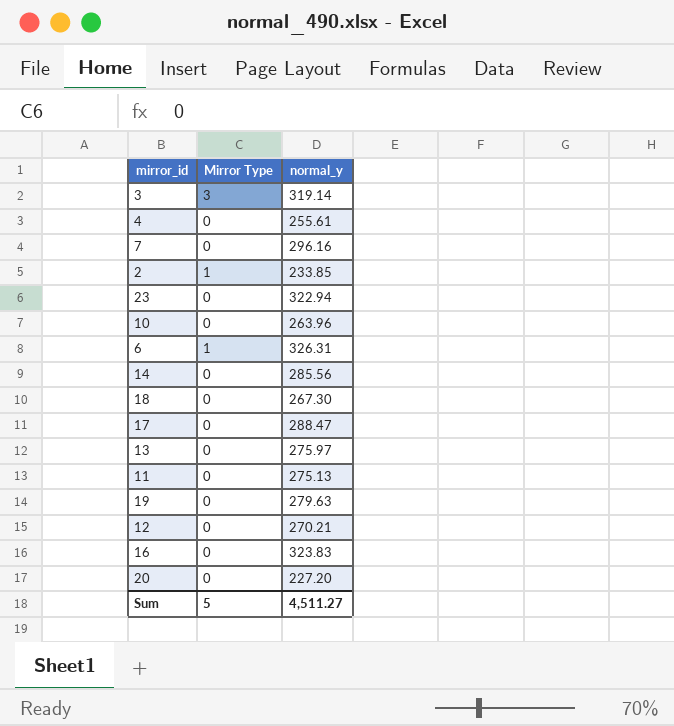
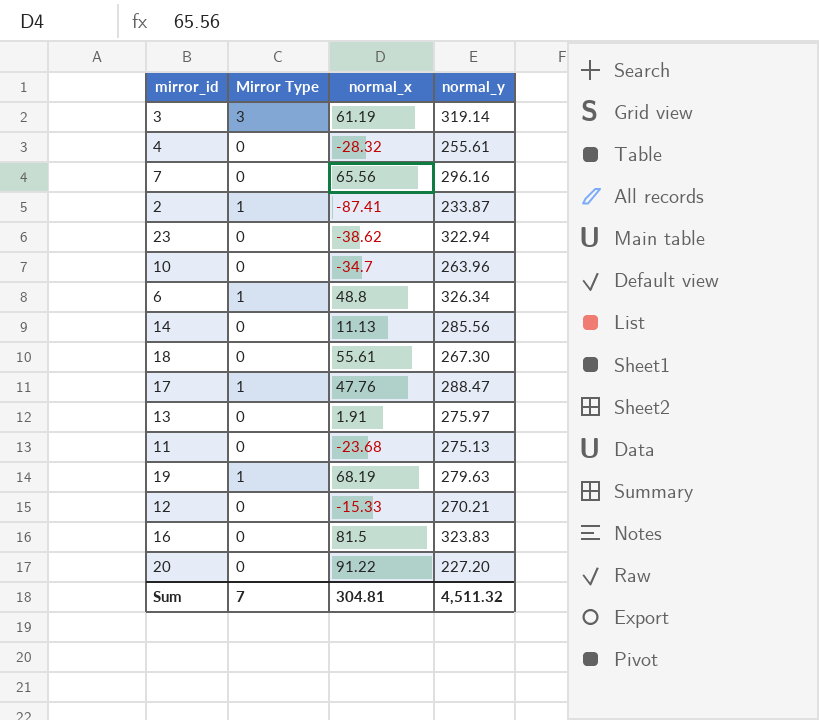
column normal_x | position: none -> 3
2 | normal_y: 233.85 -> 233.87
6 | normal_y: 326.31 -> 326.34
17 | Mirror Type: 0 -> 1
19 | Mirror Type: 0 -> 1
Sum | Mirror Type: 5 -> 7
Sum | normal_y: 4,511.27 -> 4,511.32

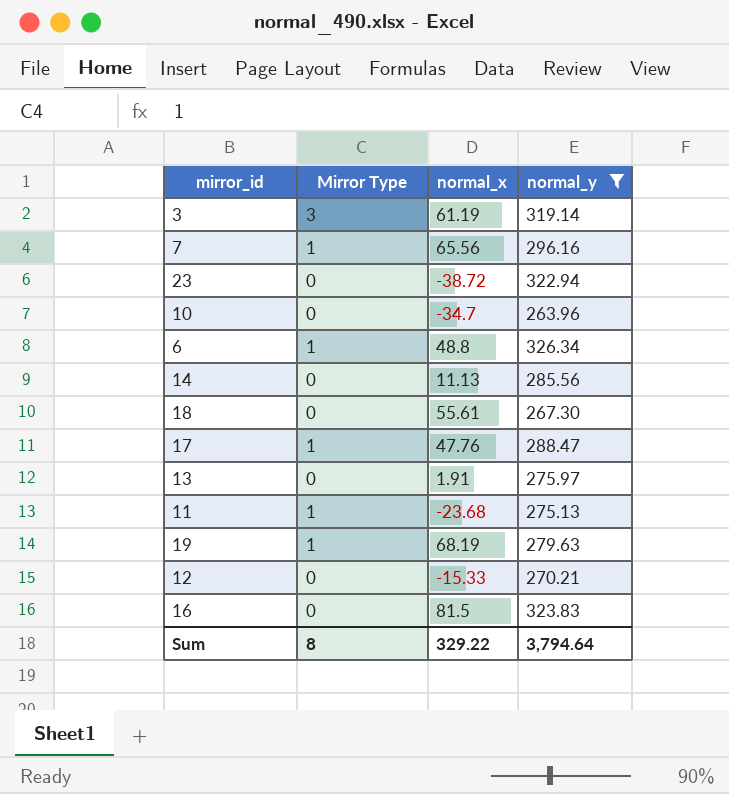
filter: none -> normal_y >= 263.96
7 | Mirror Type: 0 -> 1
23 | normal_x: -38.62 -> -38.72
11 | Mirror Type: 0 -> 1
Sum | Mirror Type: 7 -> 8
Sum | normal_x: 304.81 -> 329.22
Sum | normal_y: 4,511.32 -> 3,794.64

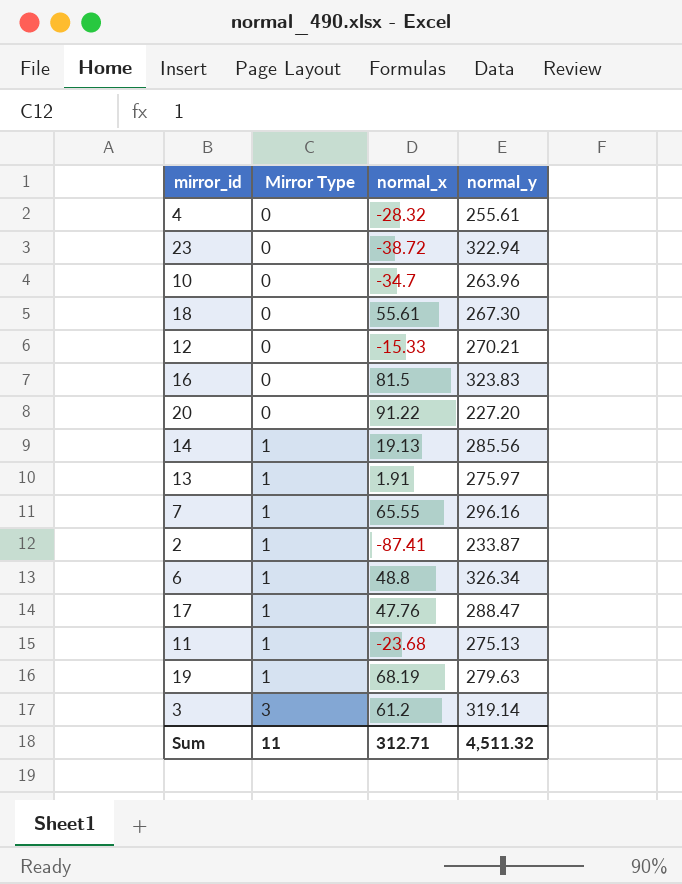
filter: normal_y >= 263.96 -> none
row order: none -> Mirror Type ascending
14 | Mirror Type: 0 -> 1
14 | normal_x: 11.13 -> 19.13
13 | Mirror Type: 0 -> 1
7 | normal_x: 65.56 -> 65.55
3 | normal_x: 61.19 -> 61.2
Sum | Mirror Type: 8 -> 11
Sum | normal_x: 329.22 -> 312.71
Sum | normal_y: 3,794.64 -> 4,511.32

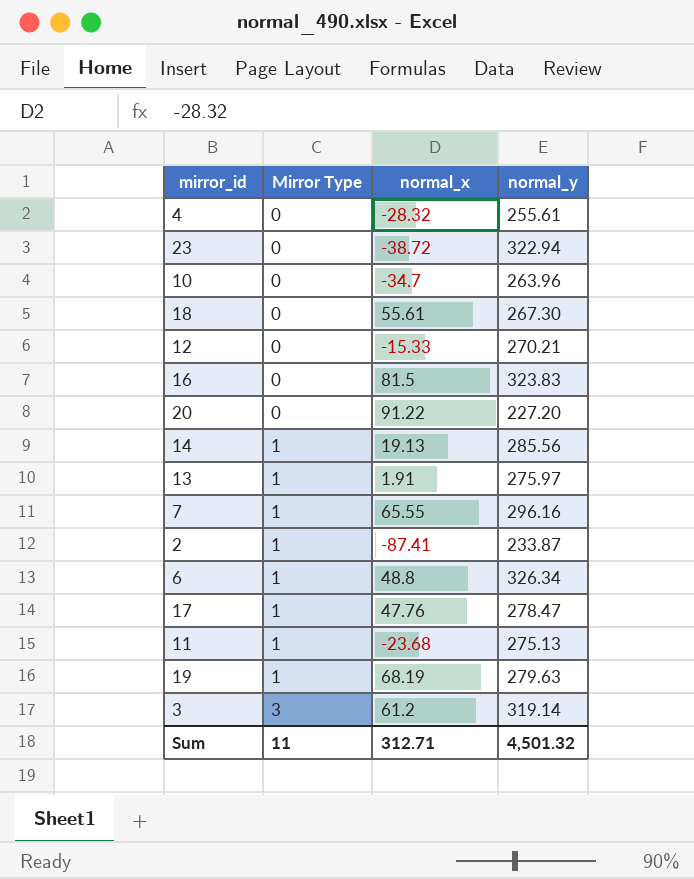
17 | normal_y: 288.47 -> 278.47
Sum | normal_y: 4,511.32 -> 4,501.32

